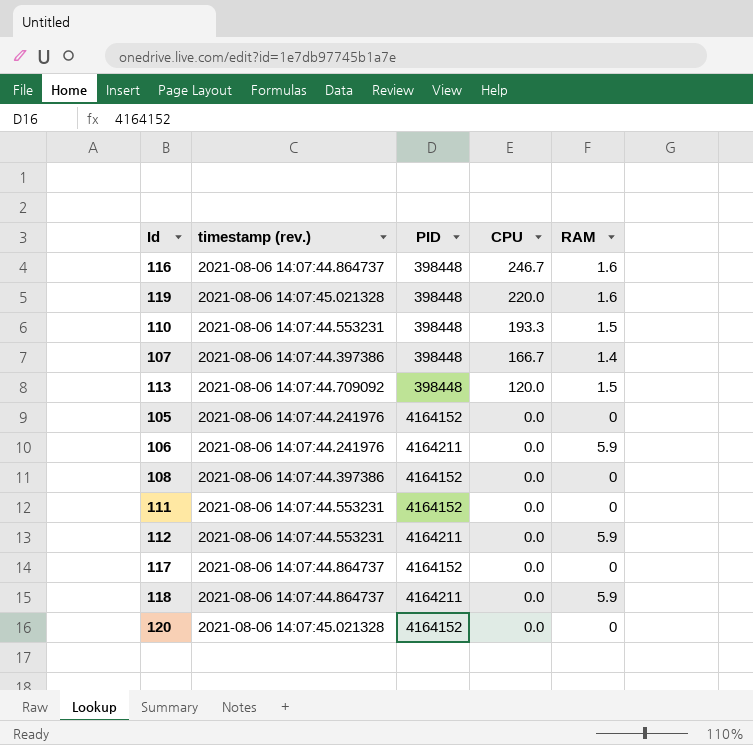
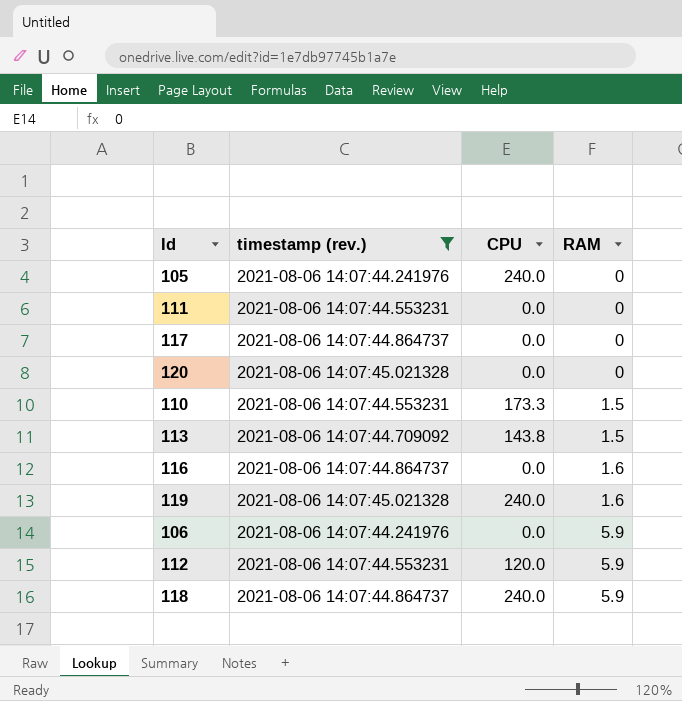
filter: none -> timestamp (rev.) != 2021-08-06 14:07:44.397386
row order: CPU descending -> RAM ascending
column PID | position: 3 -> none
105 | CPU: 0.0 -> 240.0
110 | CPU: 193.3 -> 173.3
113 | CPU: 120.0 -> 143.8
116 | CPU: 246.7 -> 0.0
119 | CPU: 220.0 -> 240.0
112 | CPU: 0.0 -> 120.0
118 | CPU: 0.0 -> 240.0

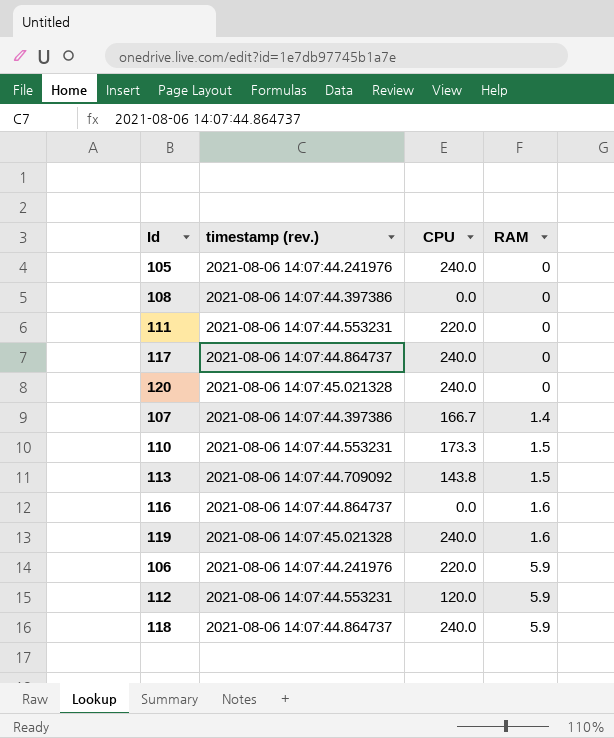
filter: timestamp (rev.) != 2021-08-06 14:07:44.397386 -> none
111 | CPU: 0.0 -> 220.0
117 | CPU: 0.0 -> 240.0
120 | CPU: 0.0 -> 240.0
106 | CPU: 0.0 -> 220.0

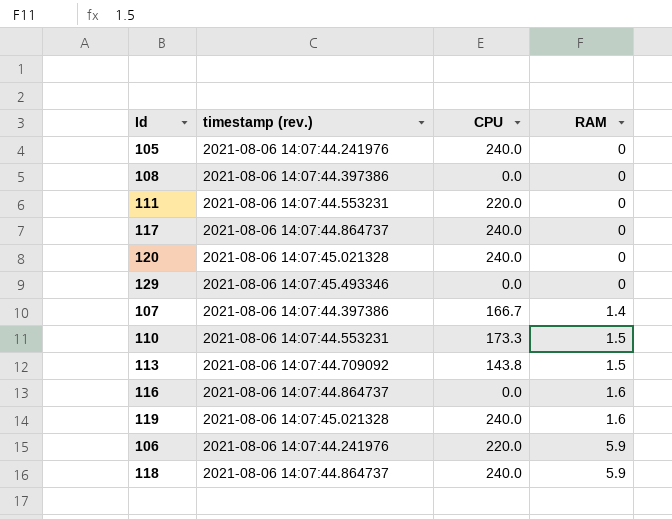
row 112: 2021-08-06 14:07:44.553231 | 120.0 | 5.9 -> none
row 129: none -> 2021-08-06 14:07:45.493346 | 0.0 | 0

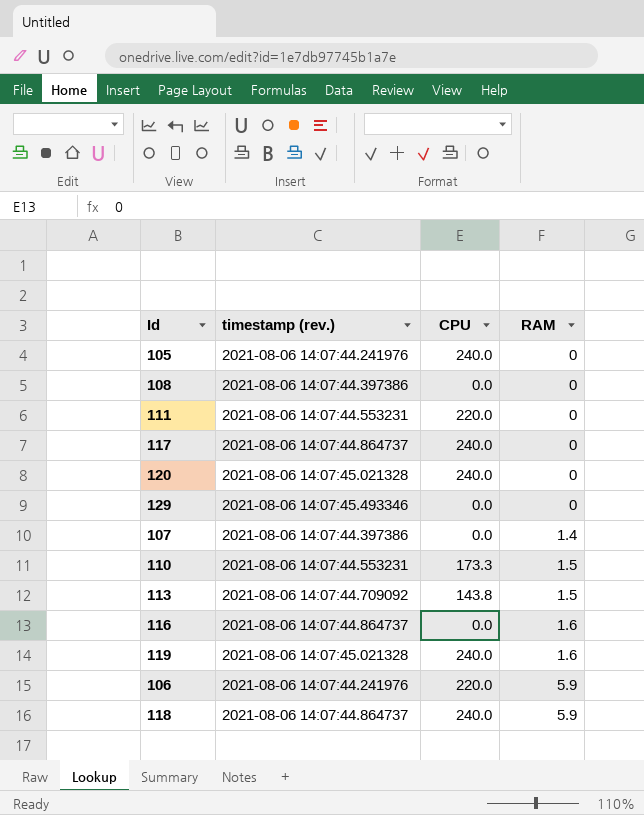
107 | CPU: 166.7 -> 0.0

